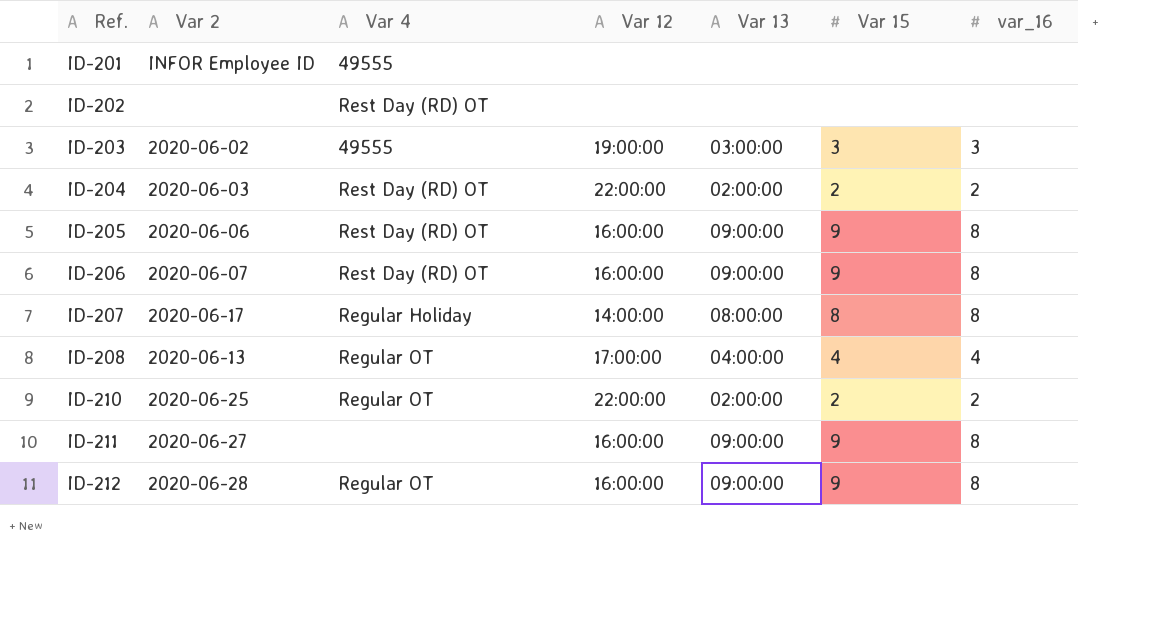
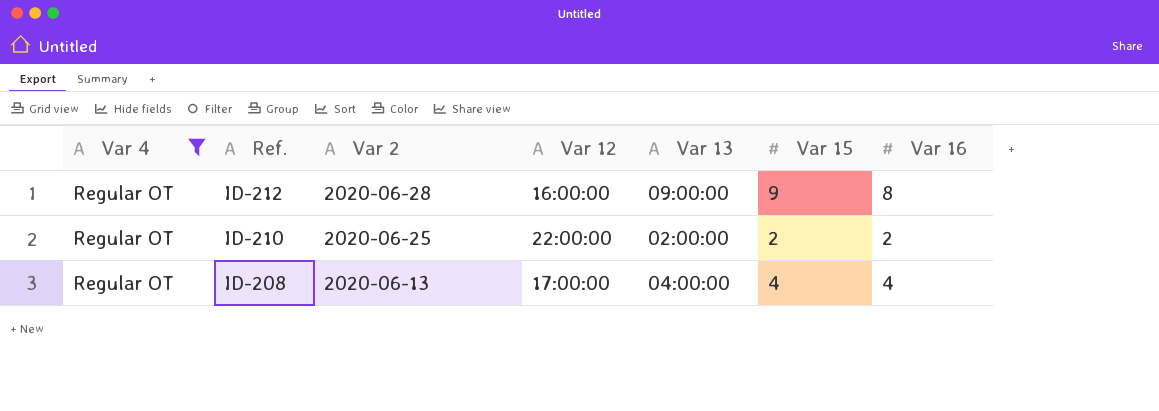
filter: none -> Var 4 = Regular OT
row order: Ref. ascending -> Ref. descending
column Var 4 | position: 3 -> 1
column name: var_16 -> Var 16

